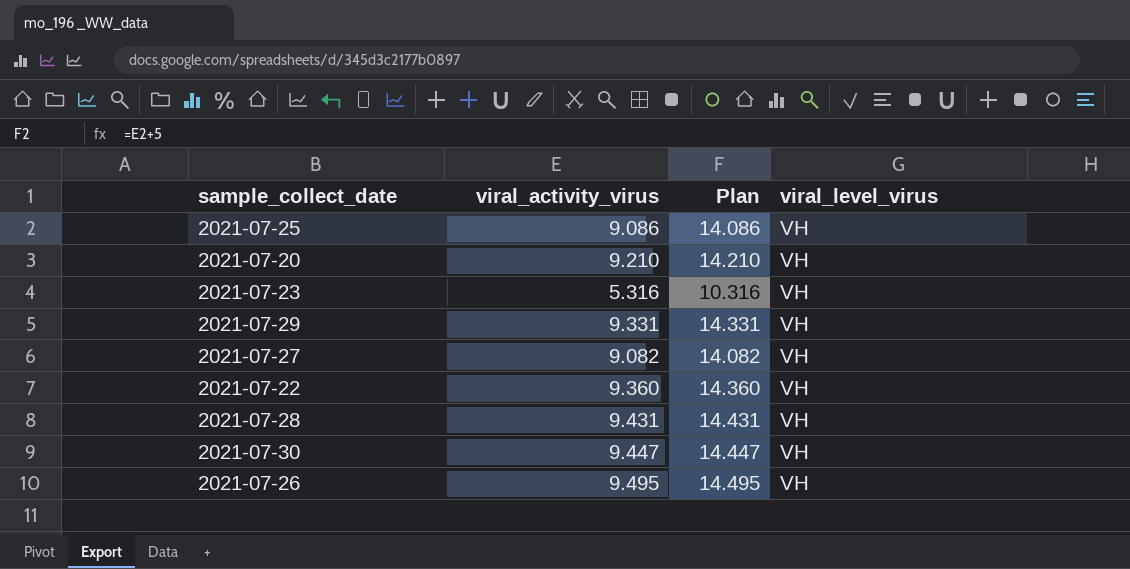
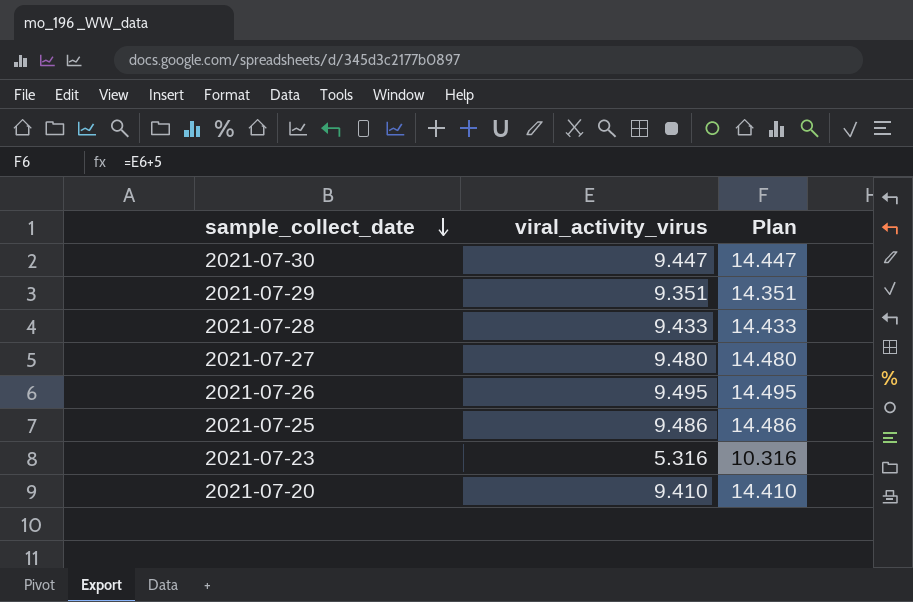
row order: none -> sample_collect_date descending
column viral_level_virus | position: 4 -> none
row 2021-07-22: 9.360 | 14.360 | VH -> none
2021-07-29 | viral_activity_virus: 9.331 -> 9.351
2021-07-29 | Plan: 14.331 -> 14.351
2021-07-28 | viral_activity_virus: 9.431 -> 9.433
2021-07-28 | Plan: 14.431 -> 14.433
2021-07-27 | viral_activity_virus: 9.082 -> 9.480
2021-07-27 | Plan: 14.082 -> 14.480
2021-07-25 | viral_activity_virus: 9.086 -> 9.486
2021-07-25 | Plan: 14.086 -> 14.486
2021-07-20 | viral_activity_virus: 9.210 -> 9.410
2021-07-20 | Plan: 14.210 -> 14.410

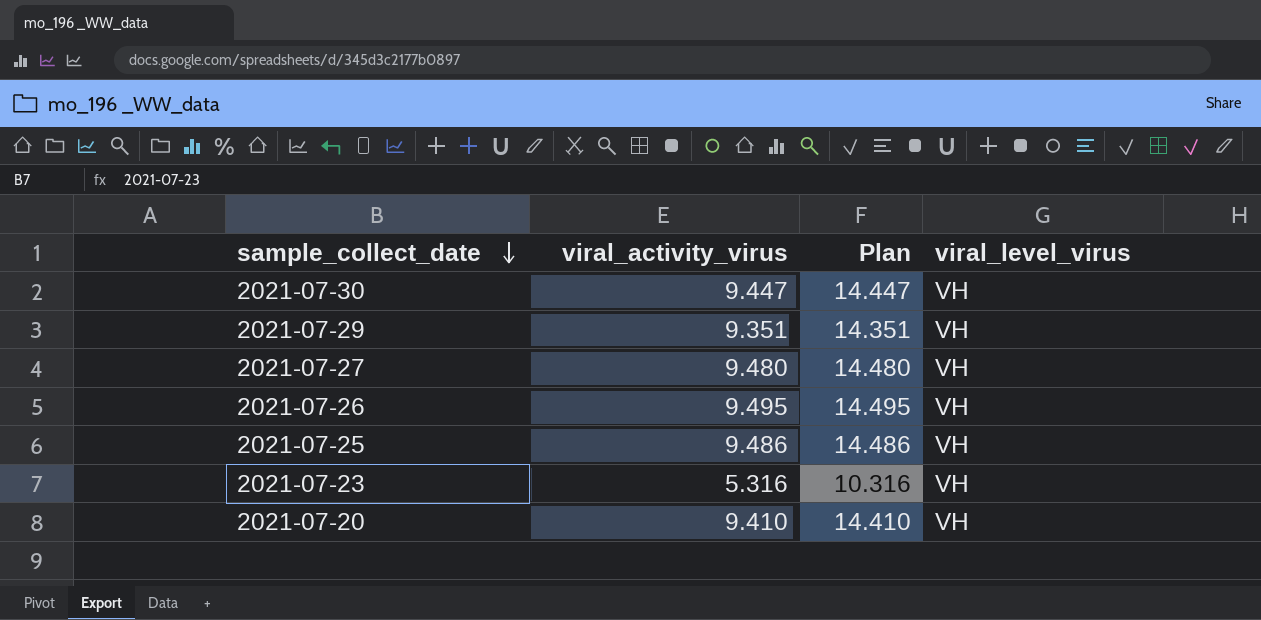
column viral_level_virus | position: none -> 4
row 2021-07-28: 9.433 | 14.433 -> none

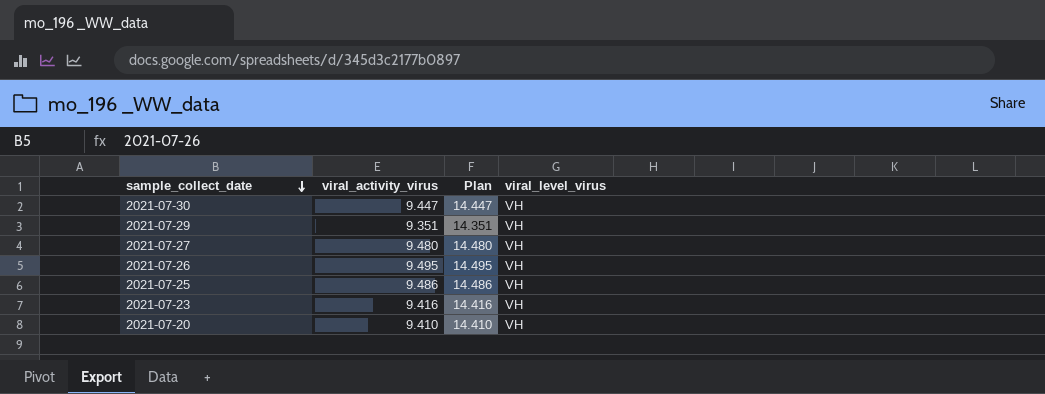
2021-07-23 | viral_activity_virus: 5.316 -> 9.416
2021-07-23 | Plan: 10.316 -> 14.416

